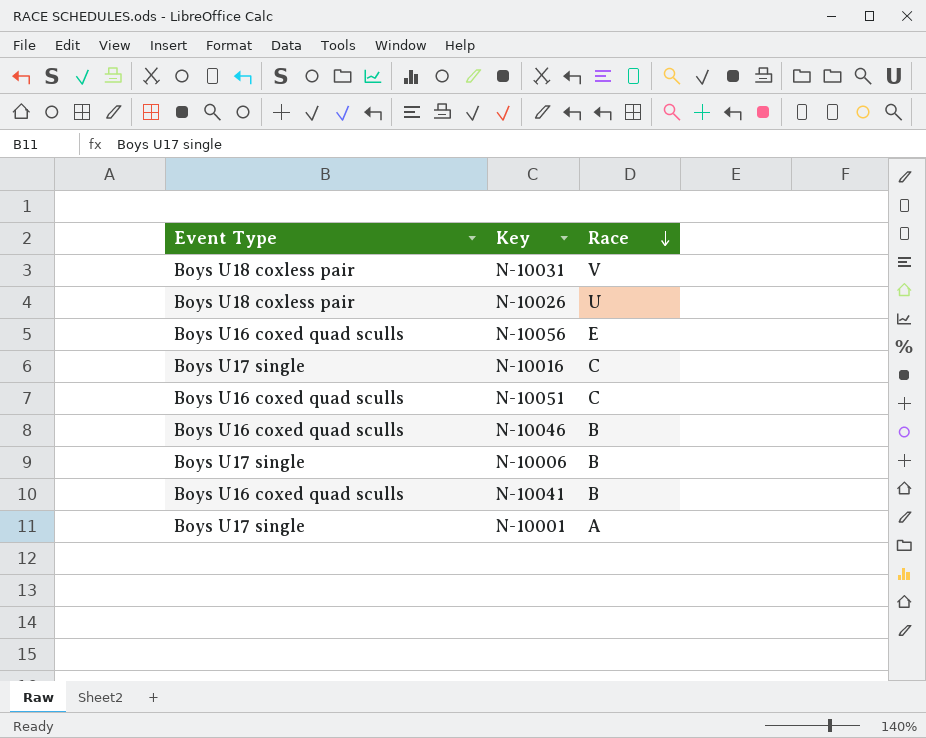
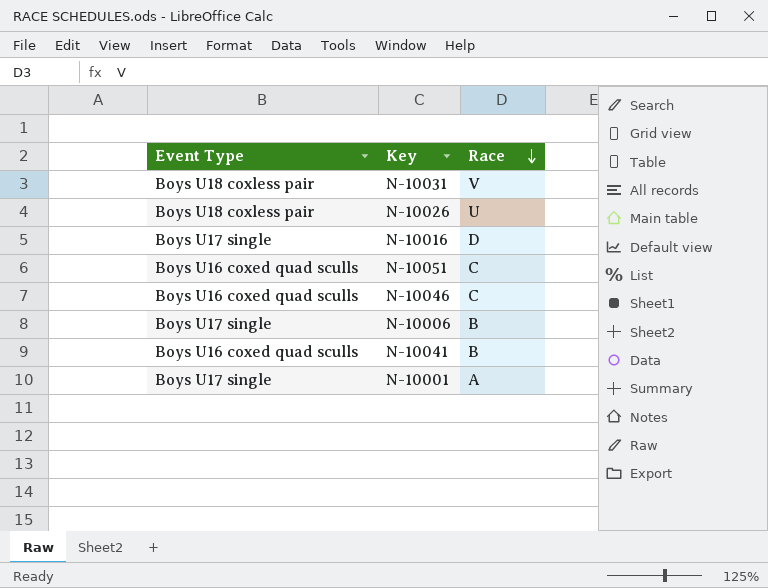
row N-10056: Boys U16 coxed quad sculls | E -> none
N-10016 | Race: C -> D
N-10046 | Race: B -> C

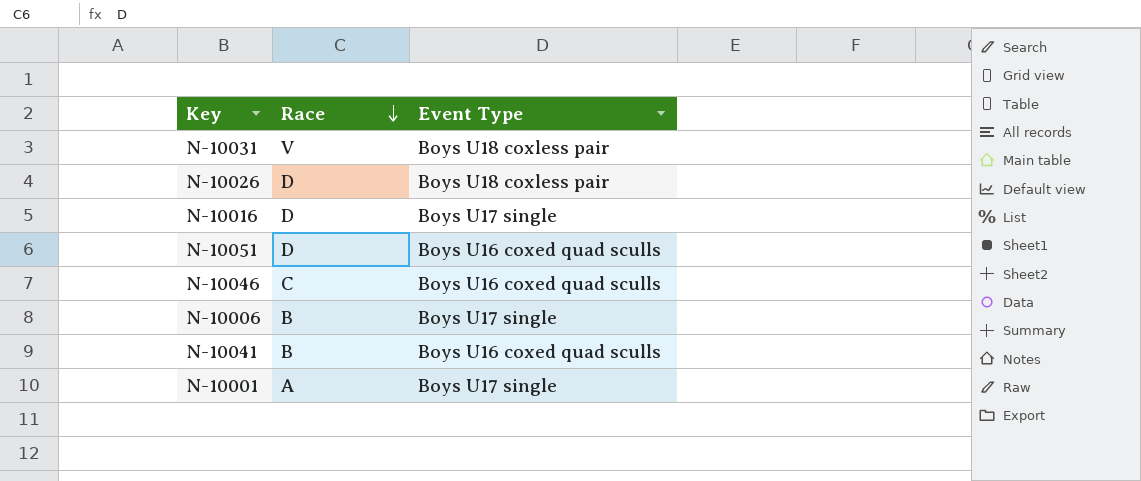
column Event Type | position: 1 -> 3
N-10026 | Race: U -> D
N-10051 | Race: C -> D

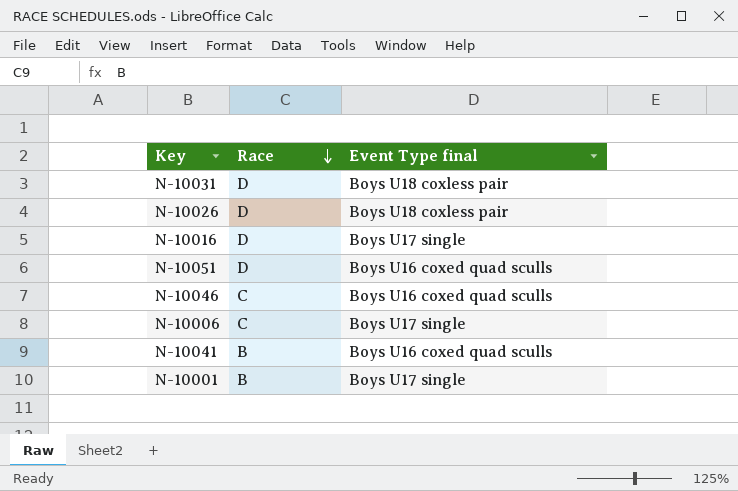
column name: Event Type -> Event Type final
N-10031 | Race: V -> D
N-10006 | Race: B -> C
N-10001 | Race: A -> B

